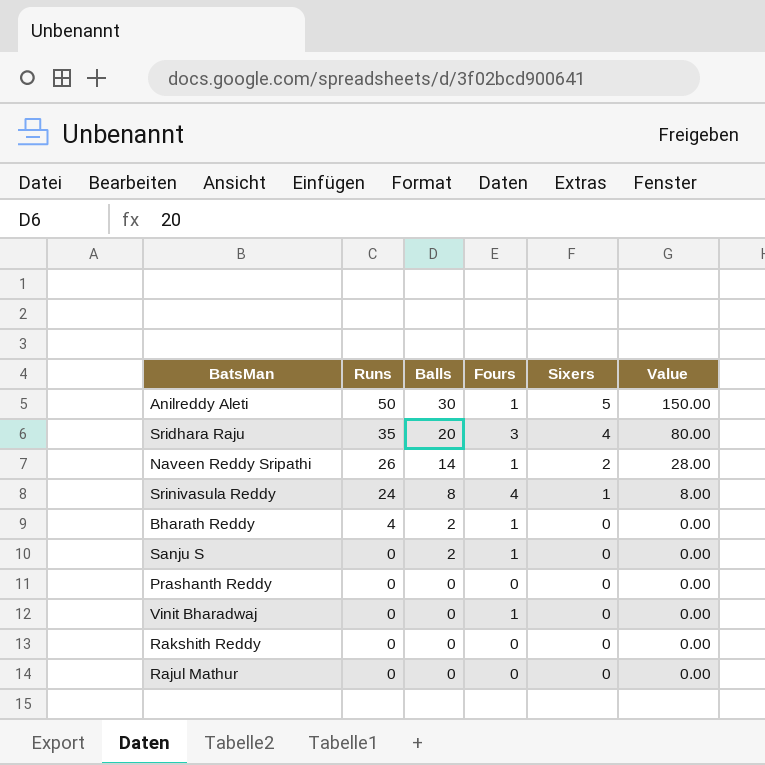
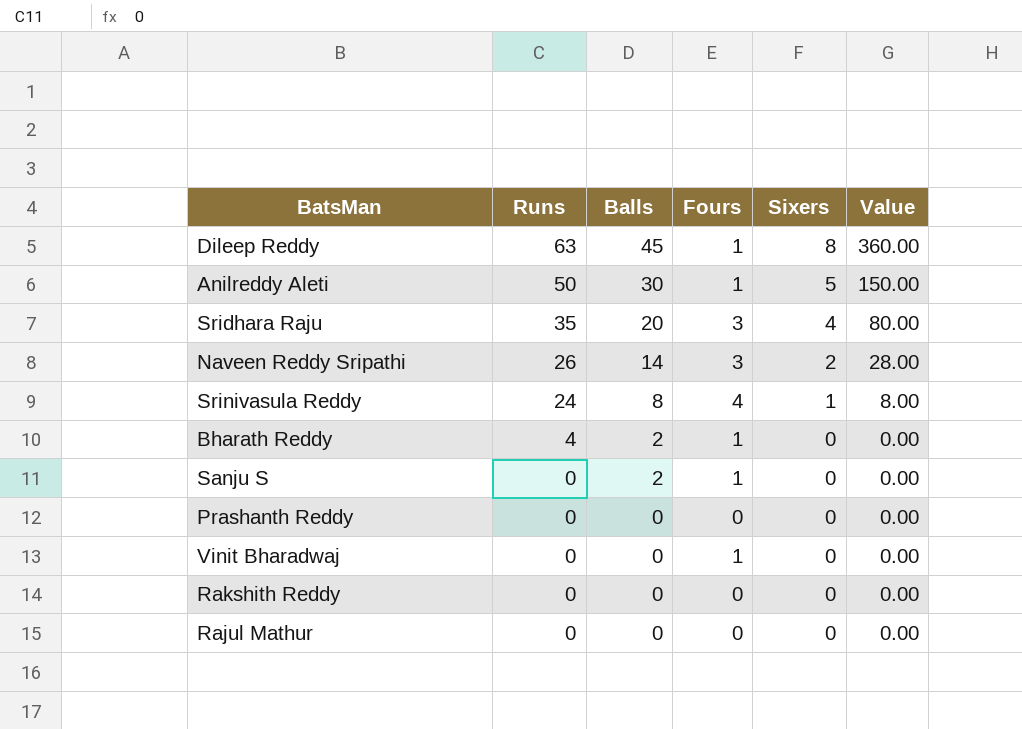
row Dileep Reddy: none -> 63 | 45 | 1 | 8 | 360.00
Naveen Reddy Sripathi | Fours: 1 -> 3

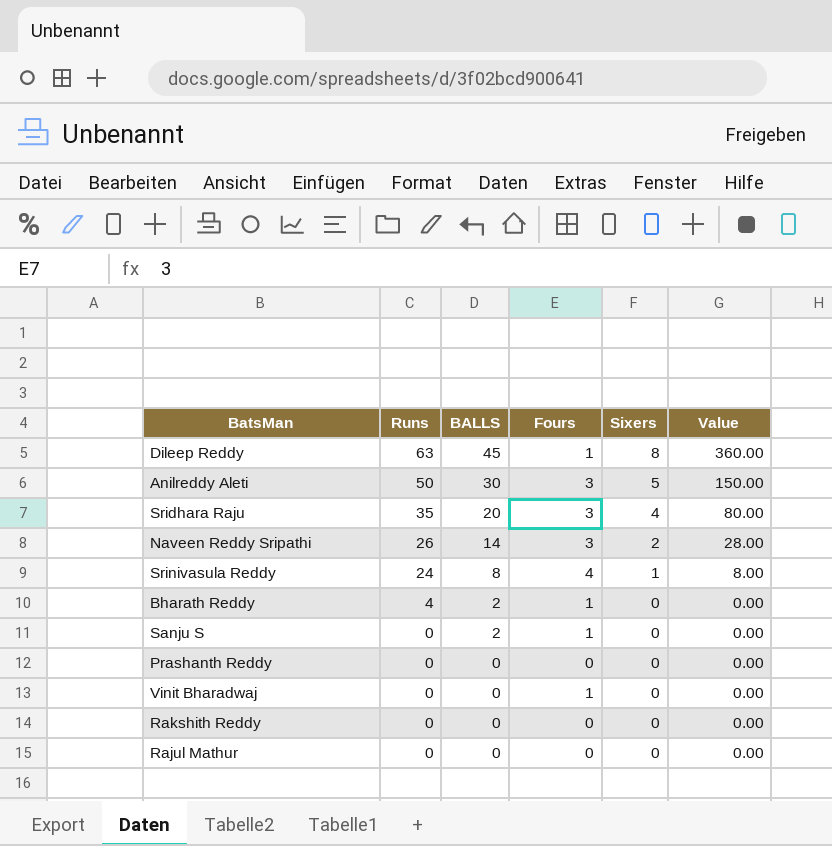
column name: Balls -> BALLS
Anilreddy Aleti | Fours: 1 -> 3

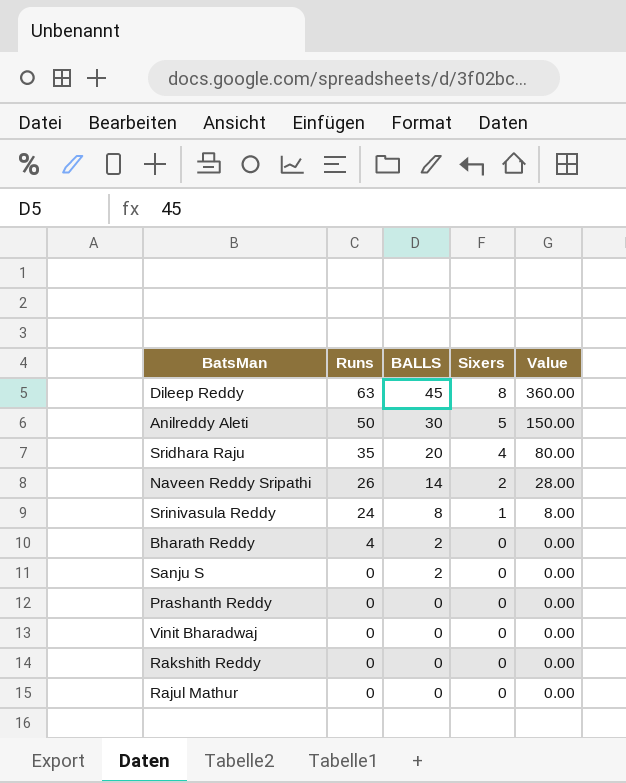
column Fours | position: 4 -> none

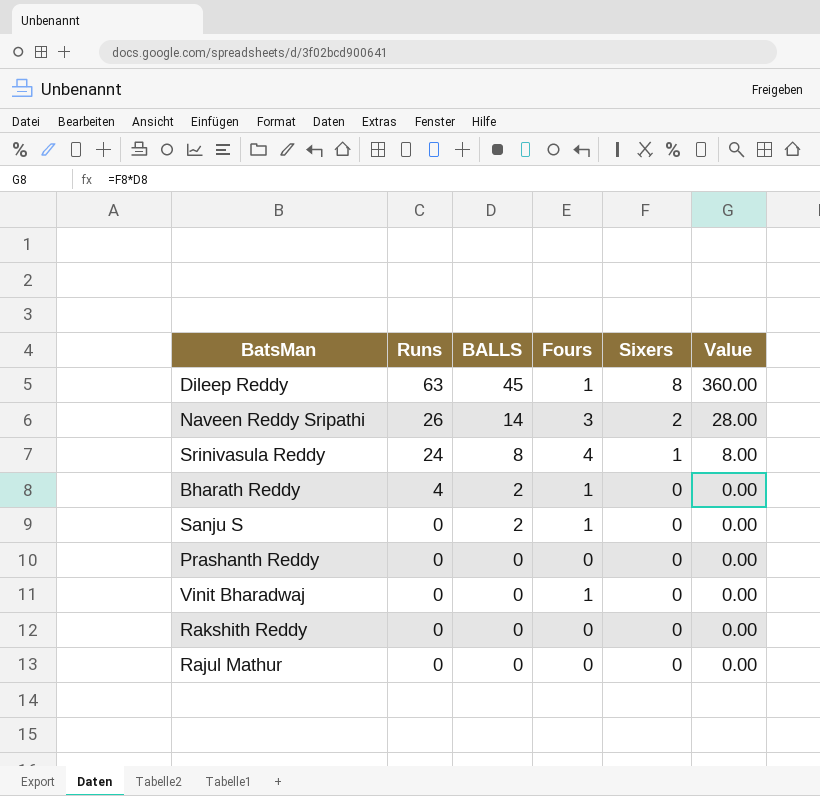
column Fours | position: none -> 4
row Anilreddy Aleti: 50 | 30 | 5 | 150.00 -> none
row Sridhara Raju: 35 | 20 | 4 | 80.00 -> none

